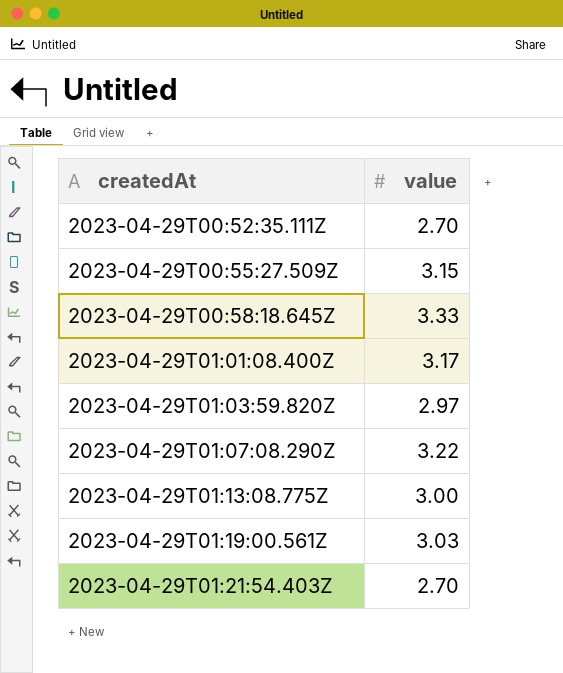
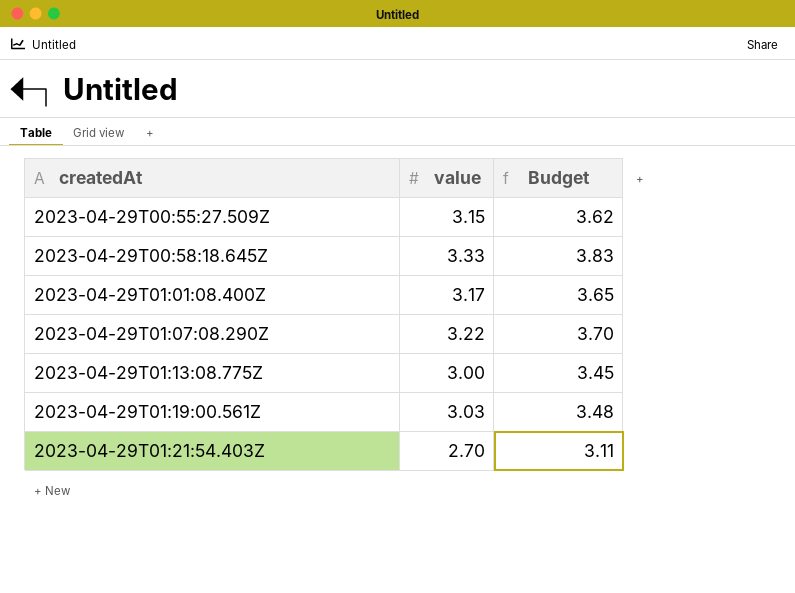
column Budget | formula: none -> [value] * 1.15
row 2023-04-29T00:52:35.111Z: 2.70 -> none
row 2023-04-29T01:03:59.820Z: 2.97 -> none

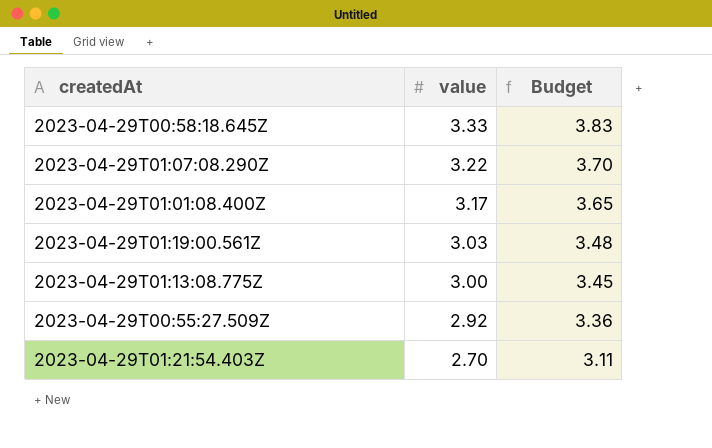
row order: createdAt ascending -> value descending
2023-04-29T00:55:27.509Z | value: 3.15 -> 2.92
2023-04-29T00:55:27.509Z | Budget: 3.62 -> 3.36

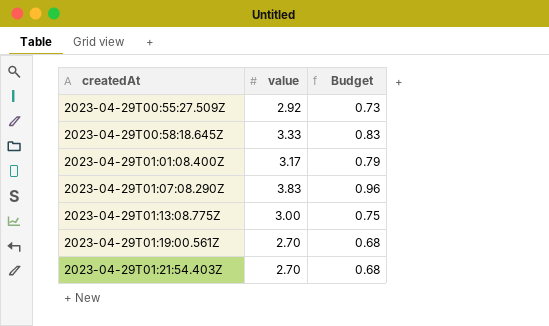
row order: value descending -> createdAt ascending
column Budget | formula: [value] * 1.15 -> [value] * 0.25
2023-04-29T01:07:08.290Z | value: 3.22 -> 3.83
2023-04-29T01:19:00.561Z | value: 3.03 -> 2.70

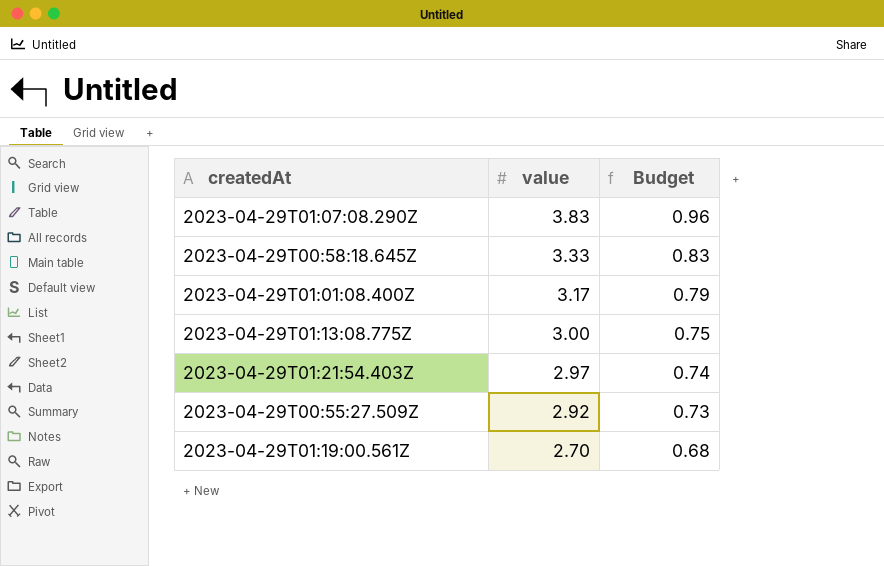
row order: createdAt ascending -> value descending
2023-04-29T01:21:54.403Z | value: 2.70 -> 2.97
2023-04-29T01:21:54.403Z | Budget: 0.68 -> 0.74

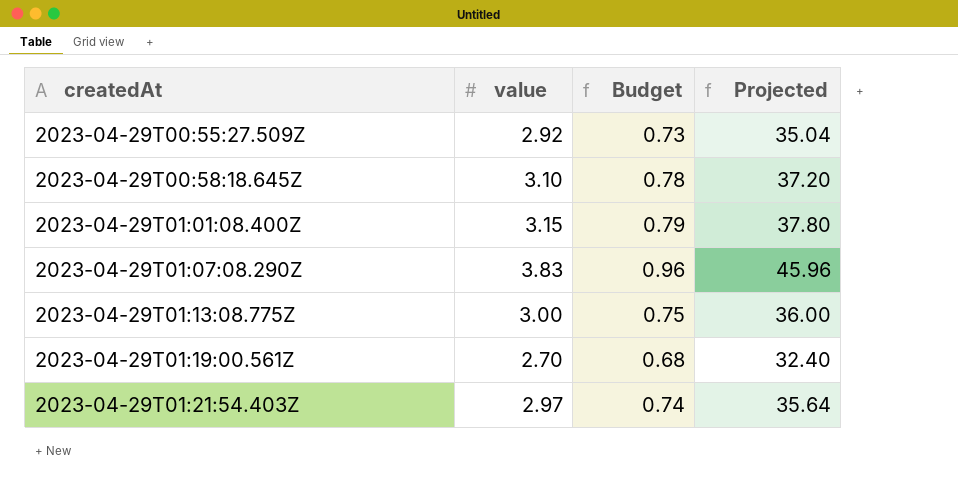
row order: value descending -> createdAt ascending
column Projected | formula: none -> [value] * 12
2023-04-29T00:58:18.645Z | value: 3.33 -> 3.10
2023-04-29T00:58:18.645Z | Budget: 0.83 -> 0.78
2023-04-29T01:01:08.400Z | value: 3.17 -> 3.15

